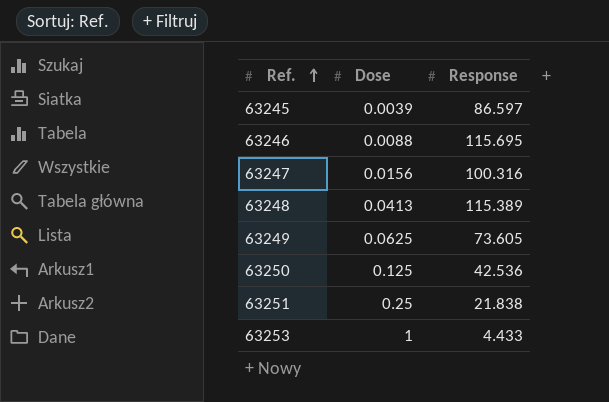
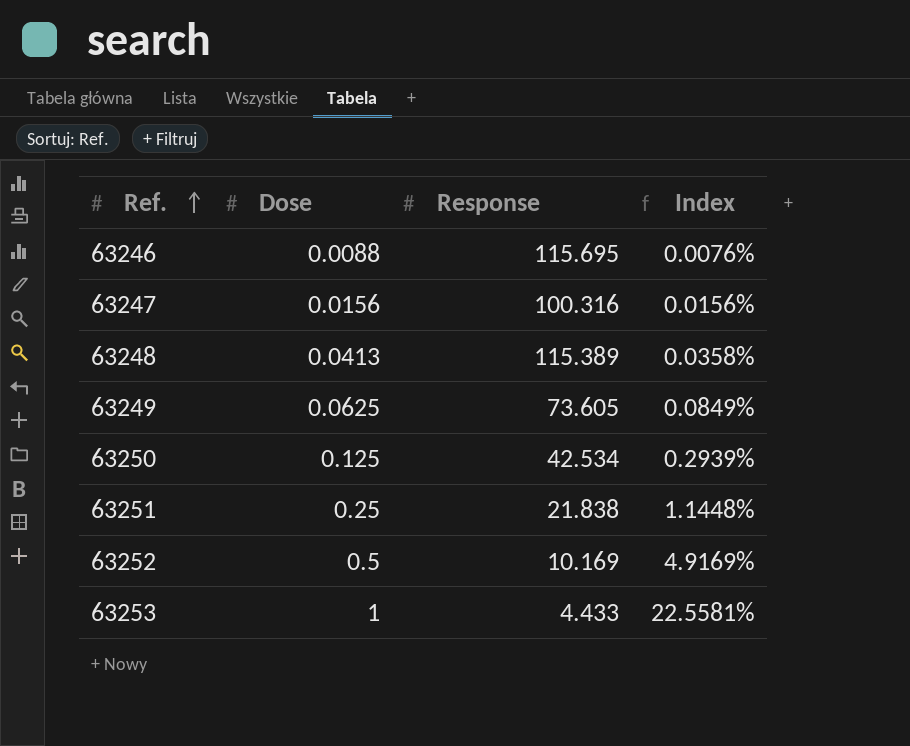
column Index | formula: none -> [Dose] / [Response]
row 63245: 0.0039 | 86.597 -> none
63250 | Response: 42.536 -> 42.534
row 63252: none -> 0.5 | 10.169 | 4.9169%

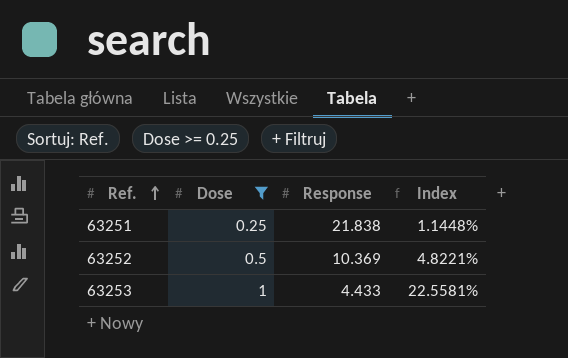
filter: none -> Dose >= 0.25
63252 | Response: 10.169 -> 10.369
63252 | Index: 4.9169% -> 4.8221%

